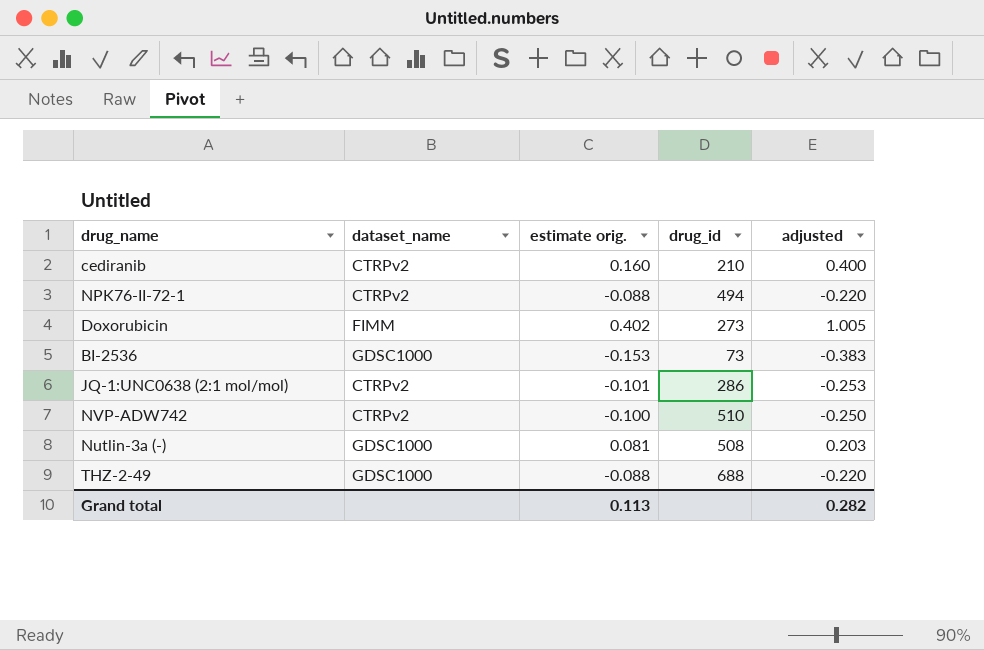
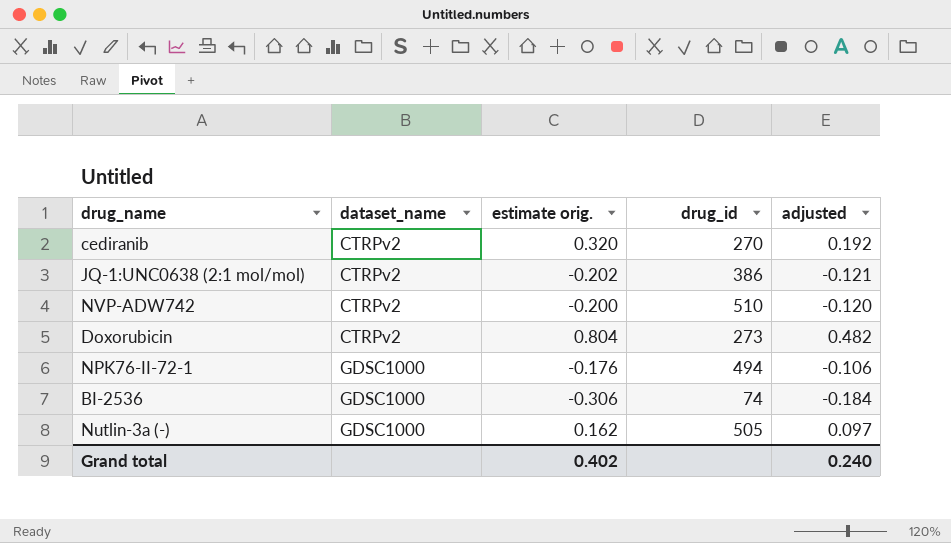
row order: none -> dataset_name ascending
column adjusted | formula: [estimate orig.] * 2.5 -> [estimate orig.] * 0.6
row THZ-2-49: GDSC1000 | -0.088 | 688 | -0.220 -> none
cediranib | estimate orig.: 0.160 -> 0.320
cediranib | drug_id: 210 -> 270
JQ-1:UNC0638 (2:1 mol/mol) | estimate orig.: -0.101 -> -0.202
JQ-1:UNC0638 (2:1 mol/mol) | drug_id: 286 -> 386
NVP-ADW742 | estimate orig.: -0.100 -> -0.200
Doxorubicin | dataset_name: FIMM -> CTRPv2
Doxorubicin | estimate orig.: 0.402 -> 0.804
NPK76-II-72-1 | dataset_name: CTRPv2 -> GDSC1000
NPK76-II-72-1 | estimate orig.: -0.088 -> -0.176
BI-2536 | estimate orig.: -0.153 -> -0.306
BI-2536 | drug_id: 73 -> 74
Nutlin-3a (-) | estimate orig.: 0.081 -> 0.162
Nutlin-3a (-) | drug_id: 508 -> 505
Grand total | estimate orig.: 0.113 -> 0.402
Grand total | adjusted: 0.282 -> 0.240

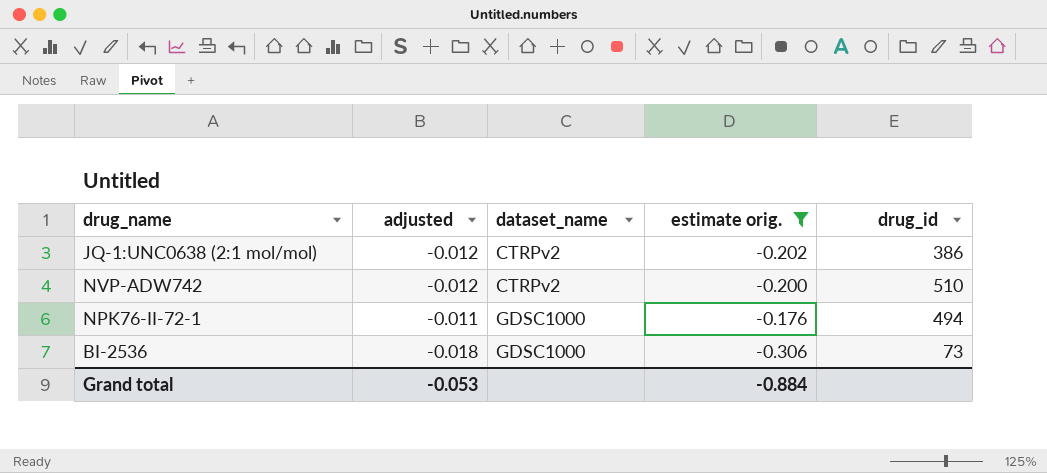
filter: none -> estimate orig. <= -0.176
column adjusted | formula: [estimate orig.] * 0.6 -> [estimate orig.] * 0.06
column adjusted | position: 5 -> 2
BI-2536 | drug_id: 74 -> 73
Grand total | adjusted: 0.240 -> -0.053
Grand total | estimate orig.: 0.402 -> -0.884

